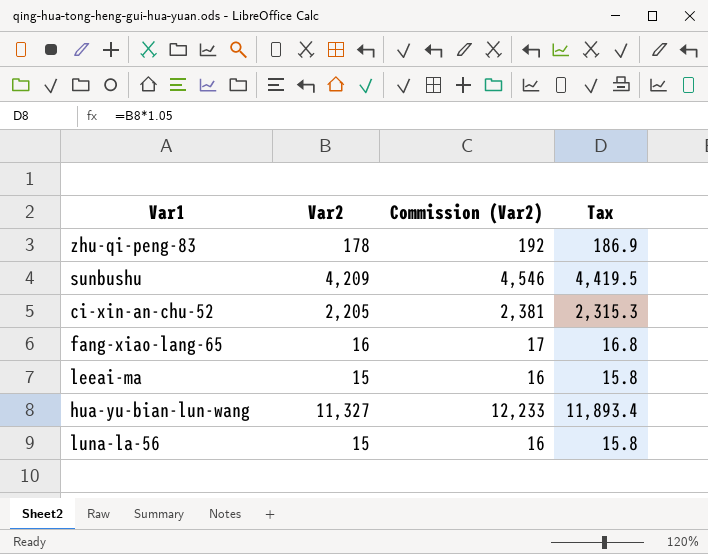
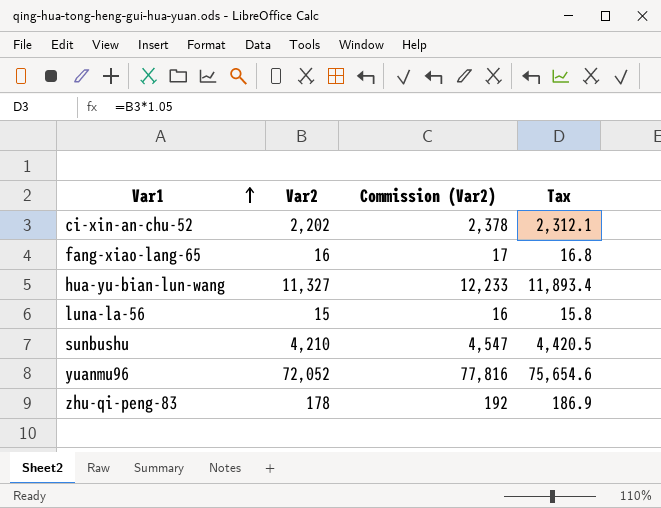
row order: none -> Var1 ascending
row leeai-ma: 15 | 16 | 15.8 -> none
ci-xin-an-chu-52 | Var2: 2,205 -> 2,202
ci-xin-an-chu-52 | Commission (Var2): 2,381 -> 2,378
ci-xin-an-chu-52 | Tax: 2,315.3 -> 2,312.1
sunbushu | Var2: 4,209 -> 4,210
sunbushu | Commission (Var2): 4,546 -> 4,547
sunbushu | Tax: 4,419.5 -> 4,420.5
row yuanmu96: none -> 72,052 | 77,816 | 75,654.6

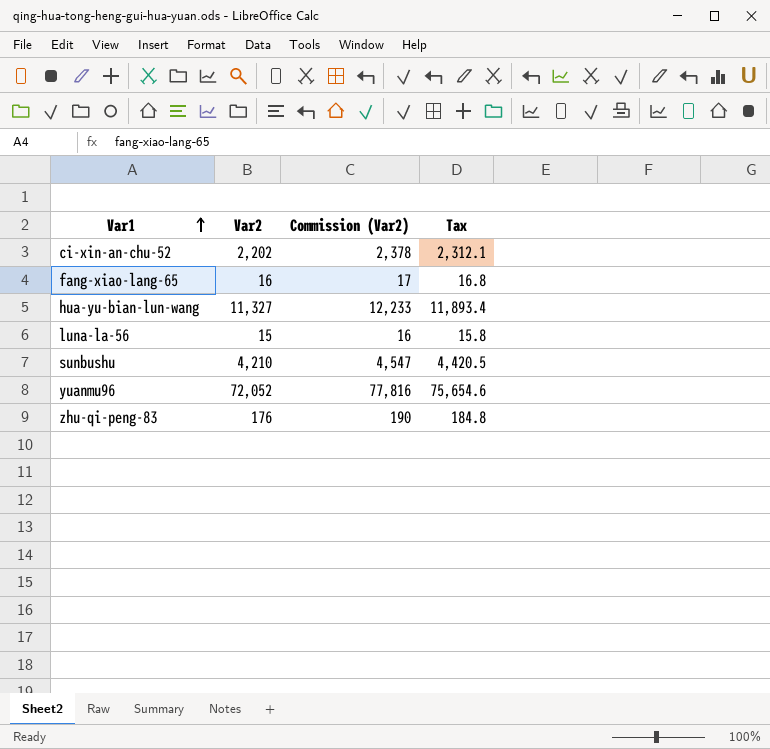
zhu-qi-peng-83 | Var2: 178 -> 176
zhu-qi-peng-83 | Commission (Var2): 192 -> 190
zhu-qi-peng-83 | Tax: 186.9 -> 184.8

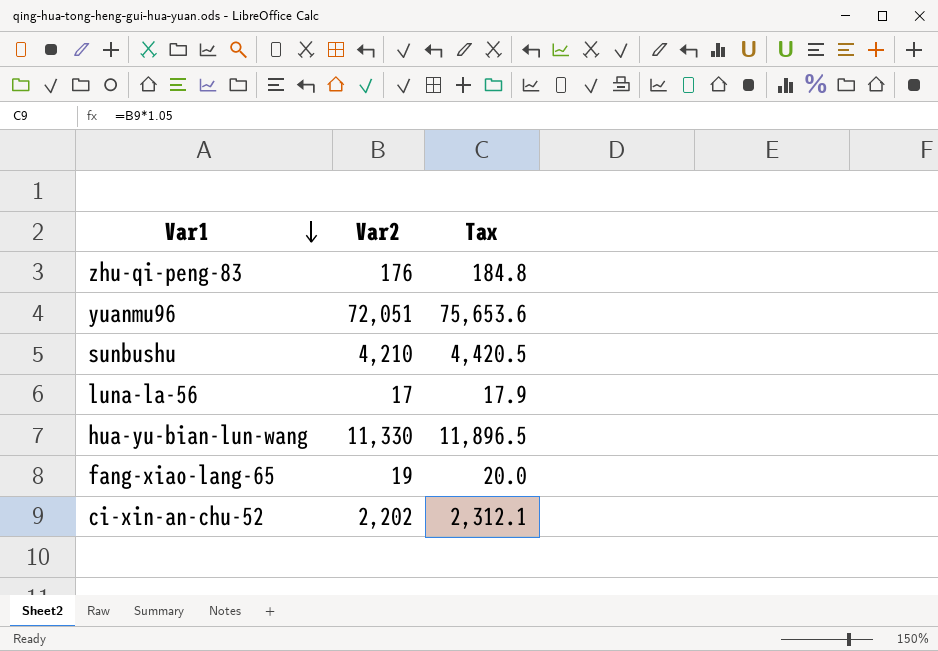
row order: Var1 ascending -> Var1 descending
column Commission (Var2) | formula: [Var2] * 1.08 -> none
yuanmu96 | Var2: 72,052 -> 72,051
yuanmu96 | Tax: 75,654.6 -> 75,653.6
luna-la-56 | Var2: 15 -> 17
luna-la-56 | Tax: 15.8 -> 17.9
hua-yu-bian-lun-wang | Var2: 11,327 -> 11,330
hua-yu-bian-lun-wang | Tax: 11,893.4 -> 11,896.5
fang-xiao-lang-65 | Var2: 16 -> 19
fang-xiao-lang-65 | Tax: 16.8 -> 20.0

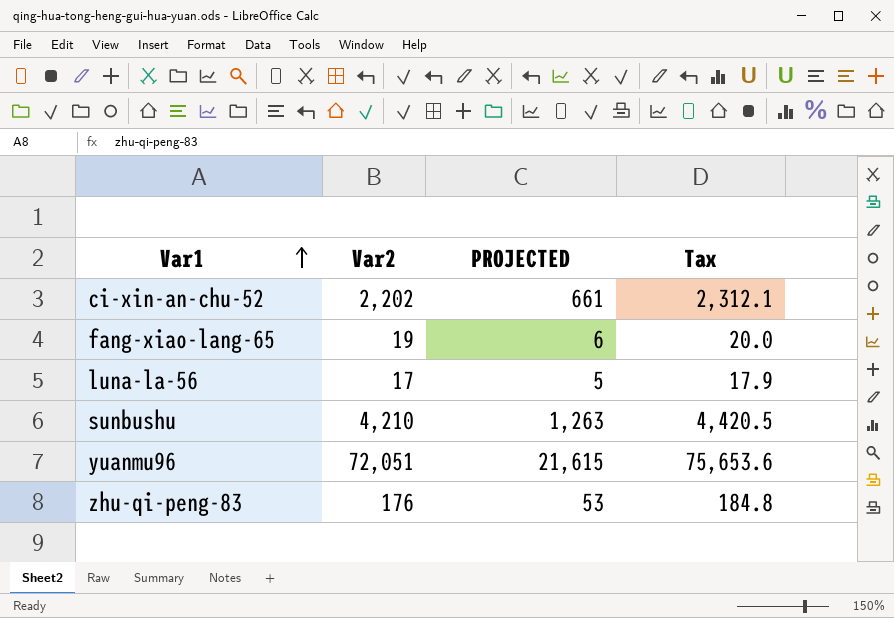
row order: Var1 descending -> Var1 ascending
column PROJECTED | formula: none -> [Var2] * 0.3
row hua-yu-bian-lun-wang: 11,330 | 11,896.5 -> none

